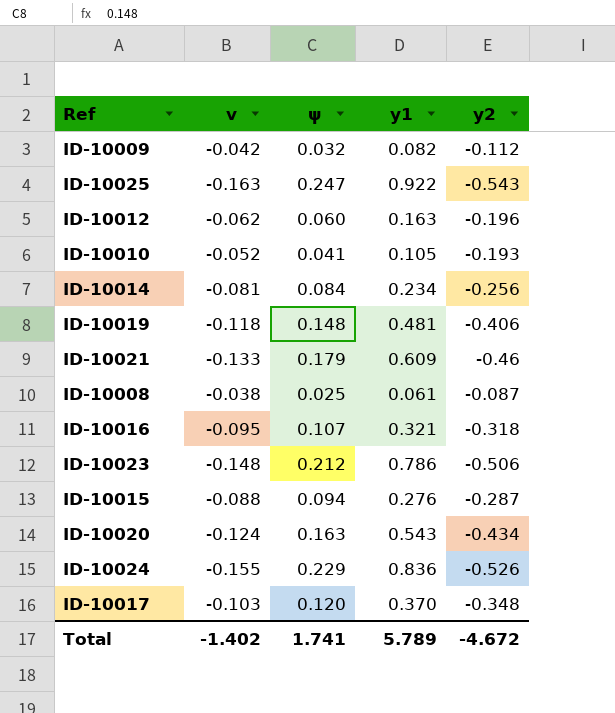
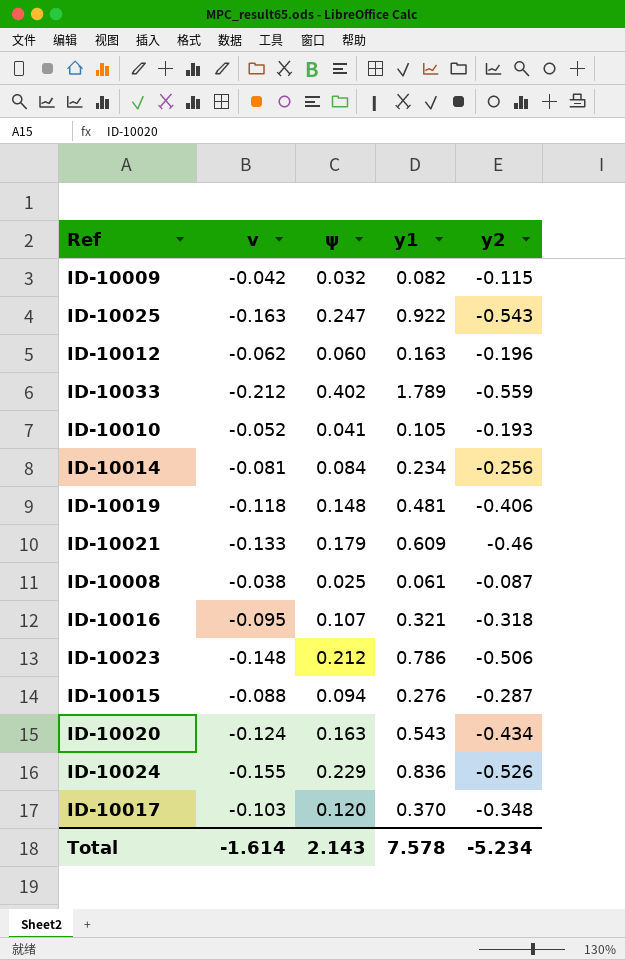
ID-10009 | y2: -0.112 -> -0.115
row ID-10033: none -> -0.212 | 0.402 | 1.789 | -0.559
Total | v: -1.402 -> -1.614
Total | ψ: 1.741 -> 2.143
Total | y1: 5.789 -> 7.578
Total | y2: -4.672 -> -5.234

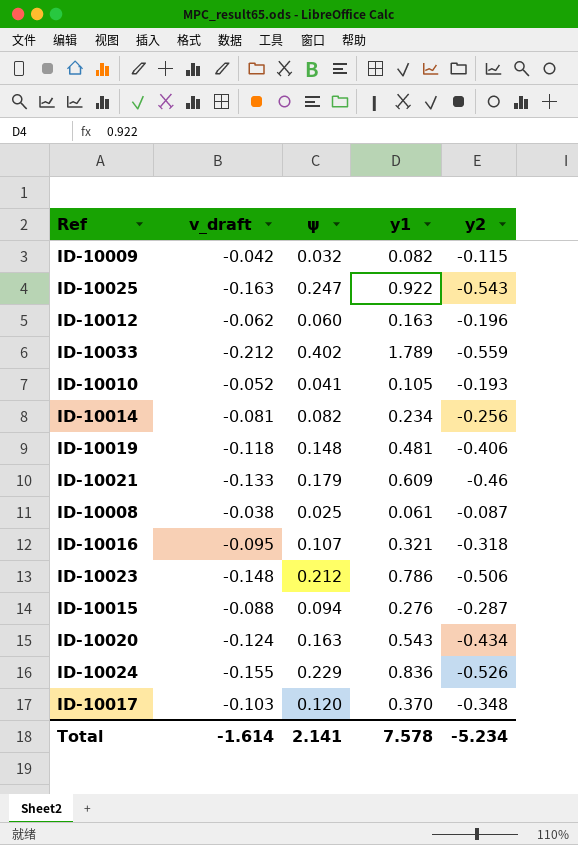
column name: v -> v_draft
ID-10014 | ψ: 0.084 -> 0.082
Total | ψ: 2.143 -> 2.141

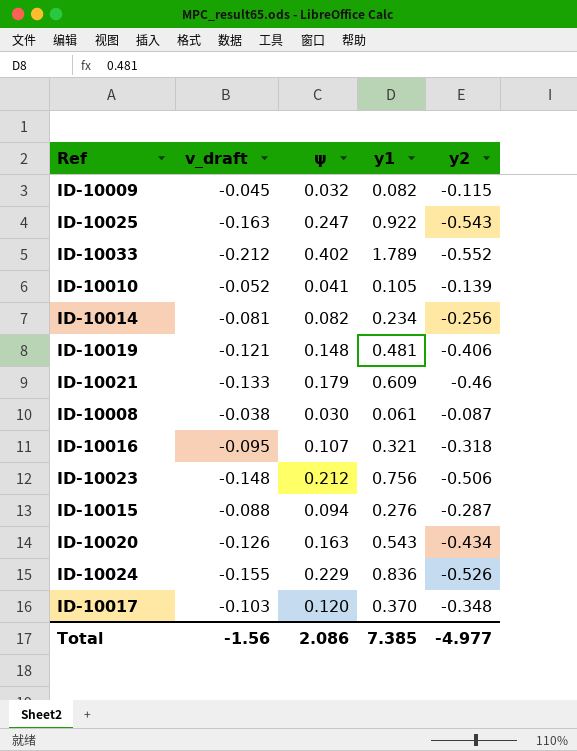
row ID-10012: -0.062 | 0.060 | 0.163 | -0.196 -> none
ID-10009 | v_draft: -0.042 -> -0.045
ID-10033 | y2: -0.559 -> -0.552
ID-10010 | y2: -0.193 -> -0.139
ID-10019 | v_draft: -0.118 -> -0.121
ID-10008 | ψ: 0.025 -> 0.030
ID-10023 | y1: 0.786 -> 0.756
ID-10020 | v_draft: -0.124 -> -0.126
Total | v_draft: -1.614 -> -1.56
Total | ψ: 2.141 -> 2.086
Total | y1: 7.578 -> 7.385
Total | y2: -5.234 -> -4.977

